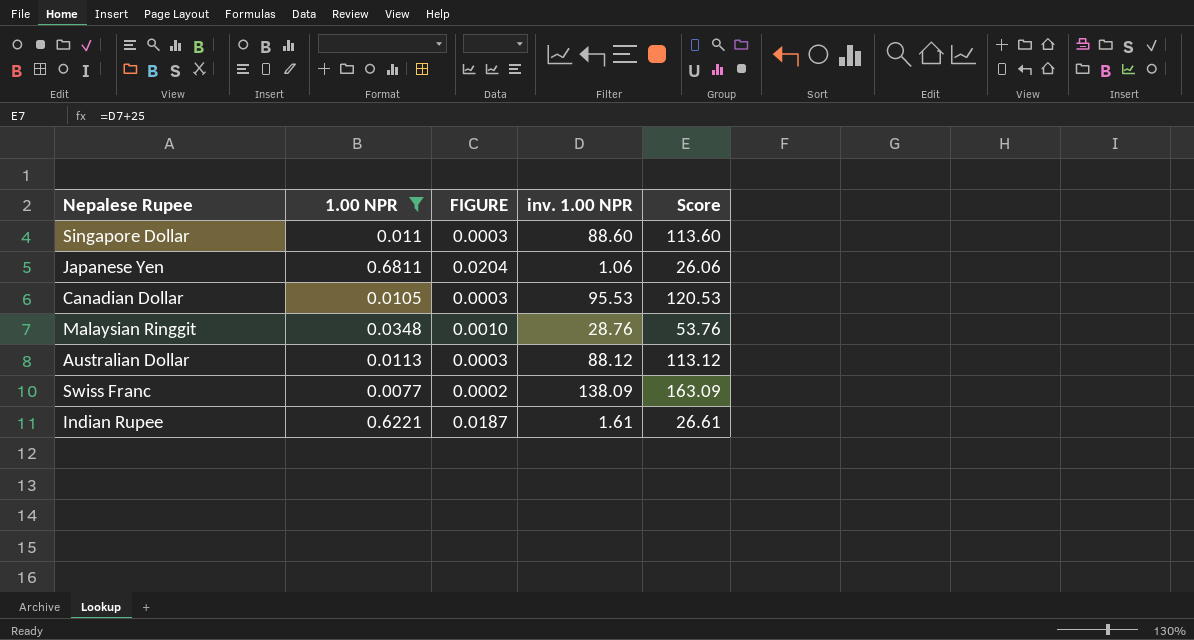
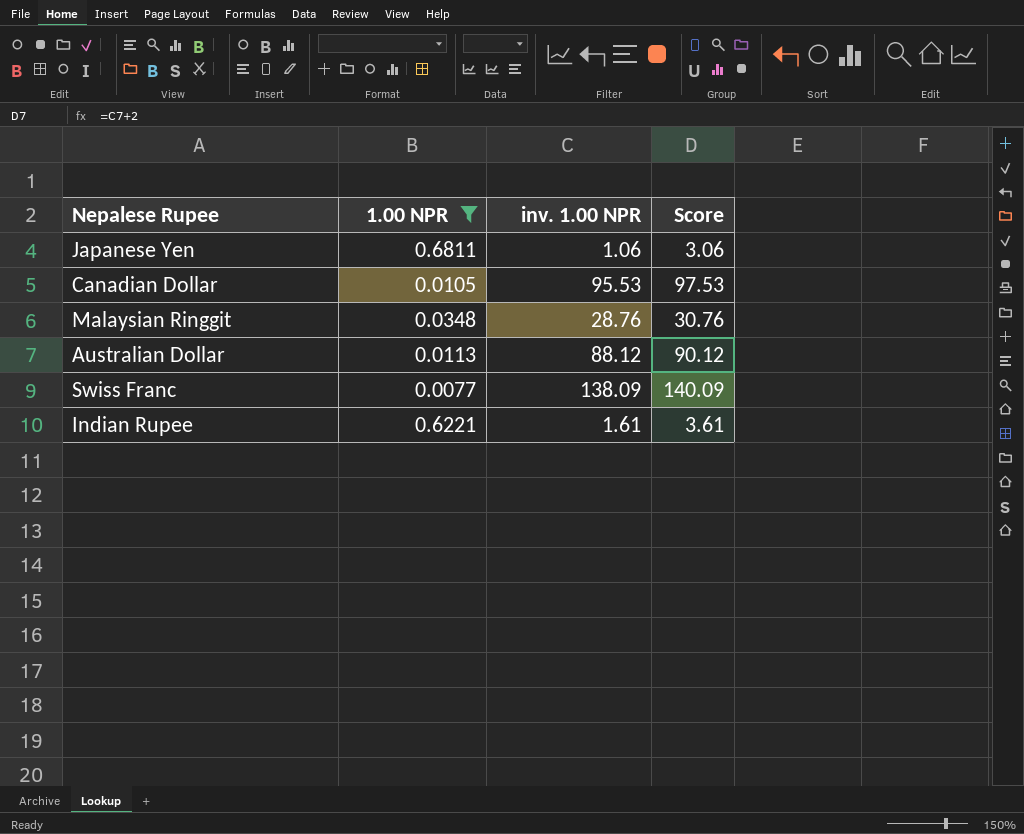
column FIGURE | formula: [1.00 NPR] * 0.03 -> none
column Score | formula: [inv. 1.00 NPR] + 25 -> [inv. 1.00 NPR] + 2
row Singapore Dollar: 0.011 | 0.0003 | 88.60 | 113.60 -> none

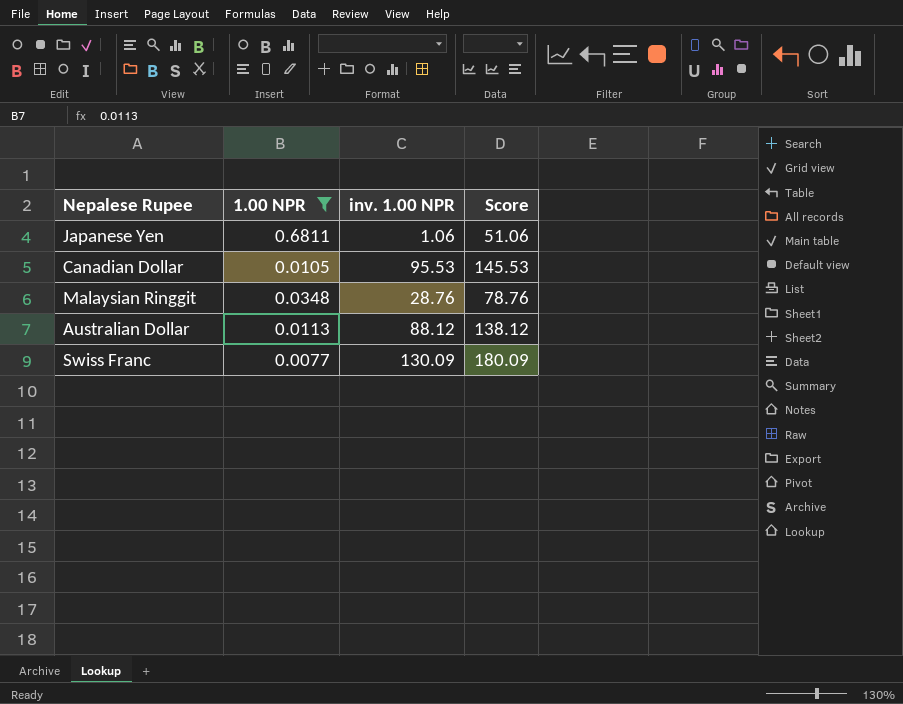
column Score | formula: [inv. 1.00 NPR] + 2 -> [inv. 1.00 NPR] + 50
row Indian Rupee: 0.6221 | 1.61 | 3.61 -> none
Swiss Franc | inv. 1.00 NPR: 138.09 -> 130.09

